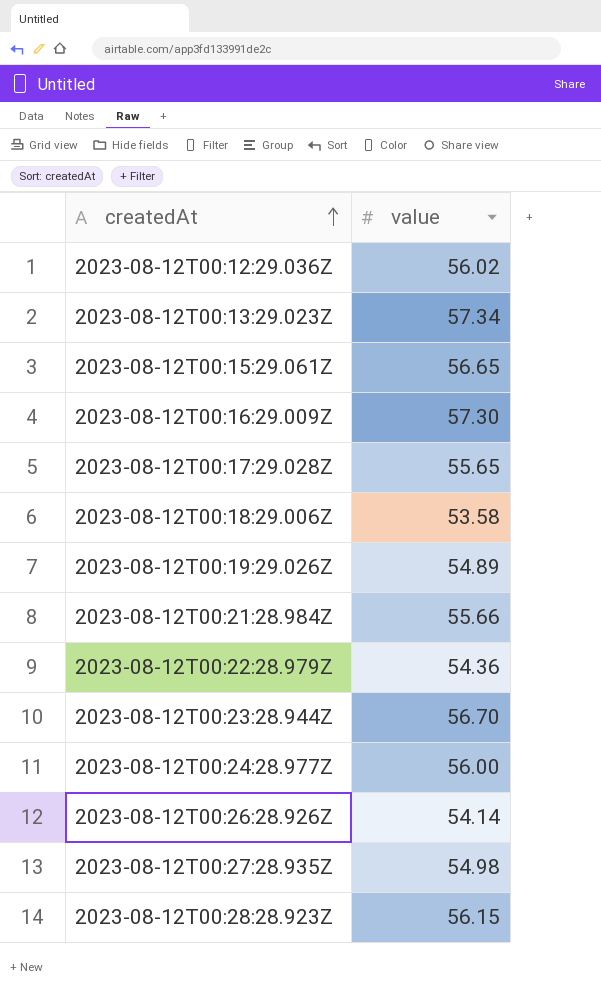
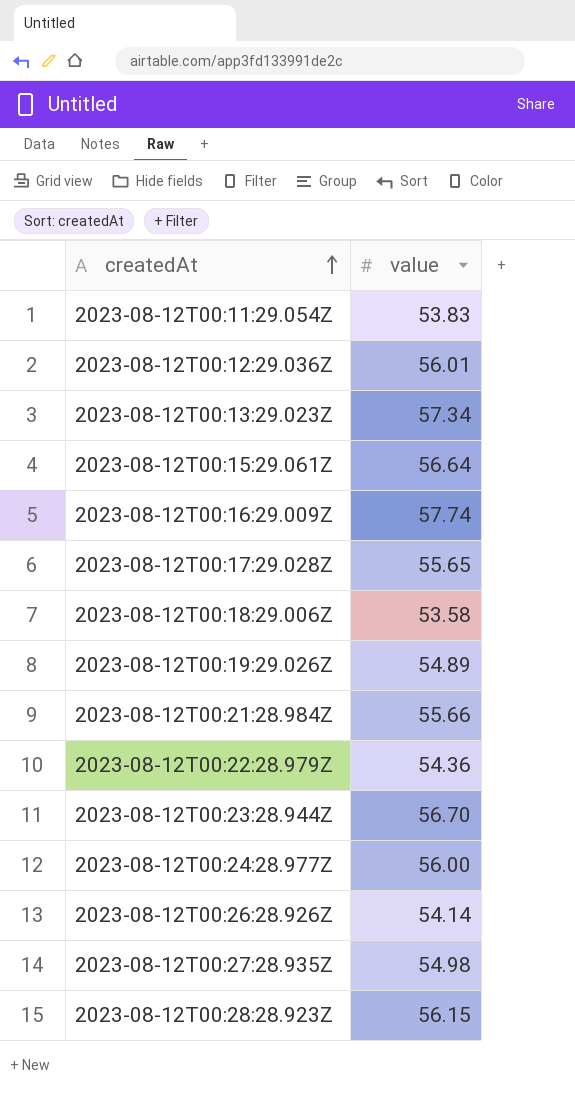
row 2023-08-12T00:11:29.054Z: none -> 53.83
2023-08-12T00:12:29.036Z | value: 56.02 -> 56.01
2023-08-12T00:15:29.061Z | value: 56.65 -> 56.64
2023-08-12T00:16:29.009Z | value: 57.30 -> 57.74

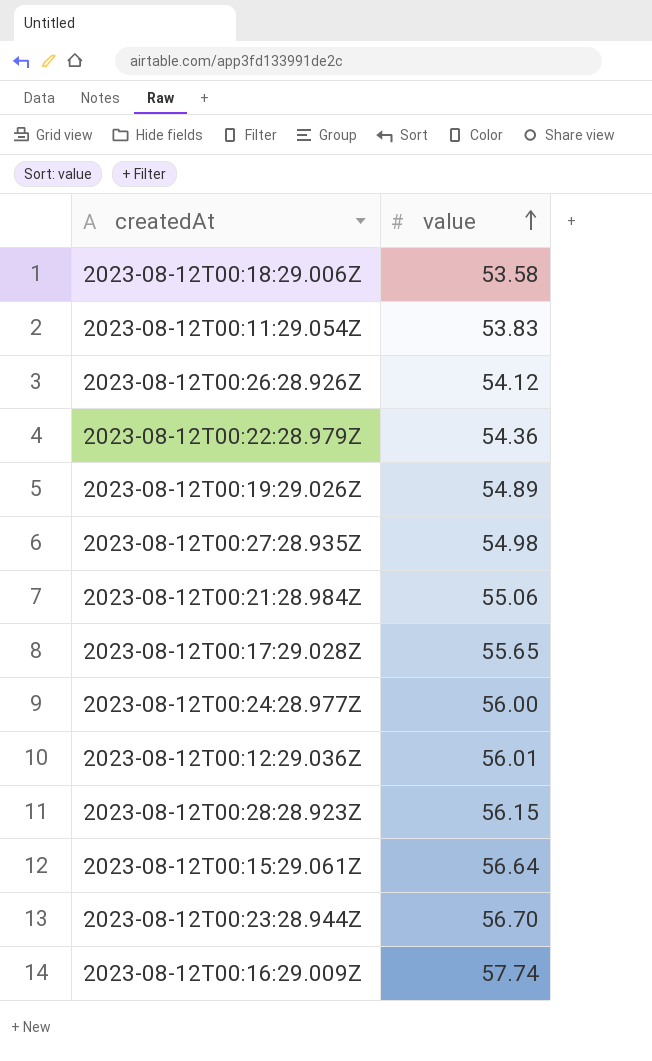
row order: createdAt ascending -> value ascending
row 2023-08-12T00:13:29.023Z: 57.34 -> none
2023-08-12T00:26:28.926Z | value: 54.14 -> 54.12
2023-08-12T00:21:28.984Z | value: 55.66 -> 55.06

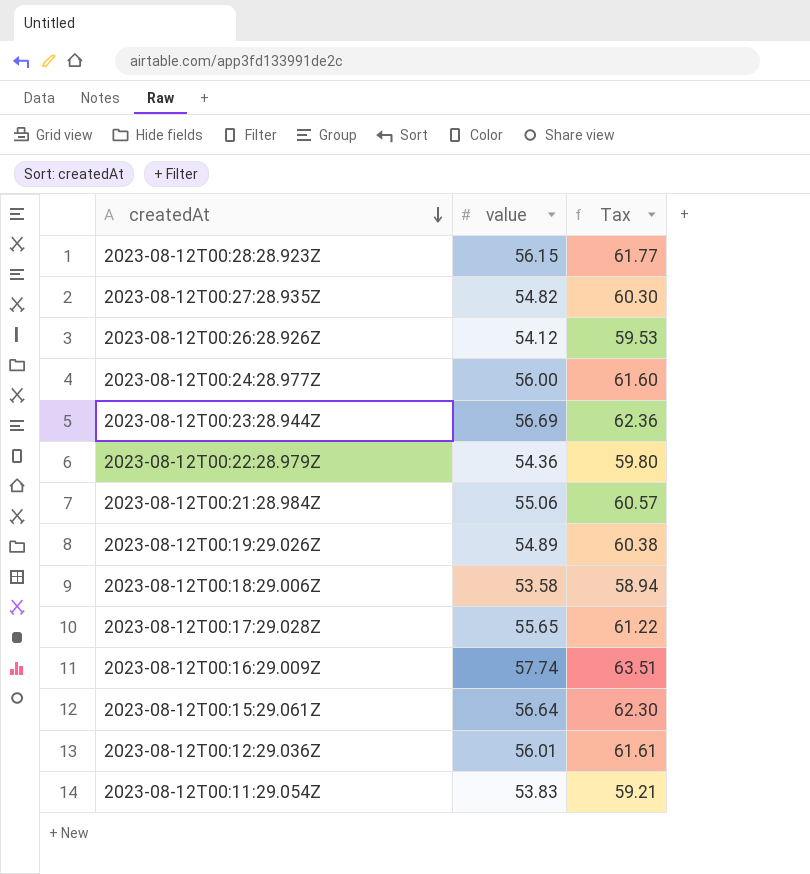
row order: value ascending -> createdAt descending
column Tax | formula: none -> [value] * 1.1
2023-08-12T00:27:28.935Z | value: 54.98 -> 54.82
2023-08-12T00:23:28.944Z | value: 56.70 -> 56.69

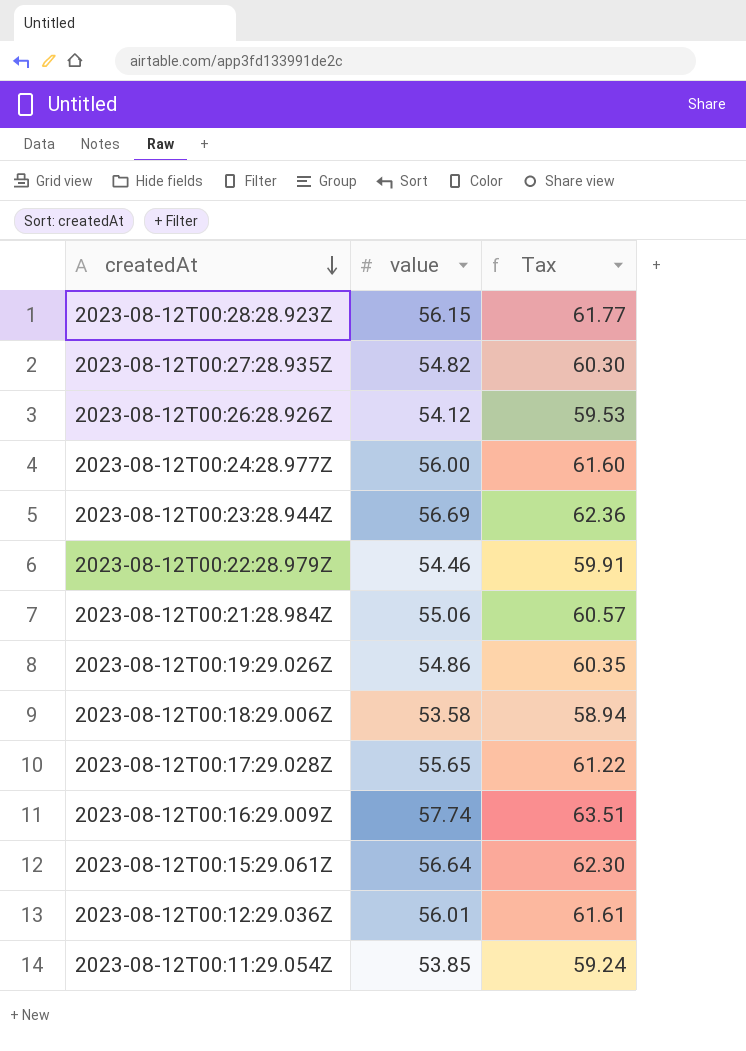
2023-08-12T00:22:28.979Z | value: 54.36 -> 54.46
2023-08-12T00:22:28.979Z | Tax: 59.80 -> 59.91
2023-08-12T00:19:29.026Z | value: 54.89 -> 54.86
2023-08-12T00:19:29.026Z | Tax: 60.38 -> 60.35
2023-08-12T00:11:29.054Z | value: 53.83 -> 53.85
2023-08-12T00:11:29.054Z | Tax: 59.21 -> 59.24

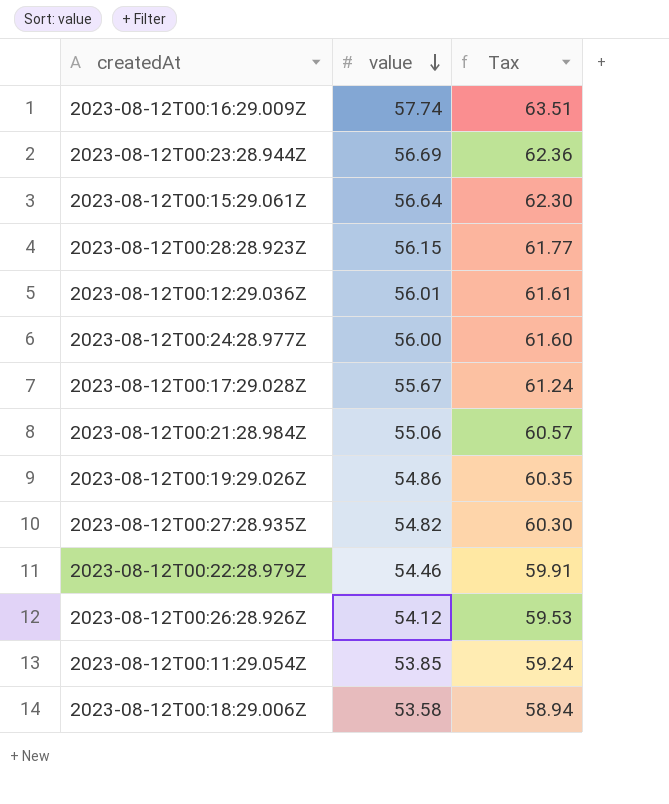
row order: createdAt descending -> value descending
2023-08-12T00:17:29.028Z | value: 55.65 -> 55.67
2023-08-12T00:17:29.028Z | Tax: 61.22 -> 61.24

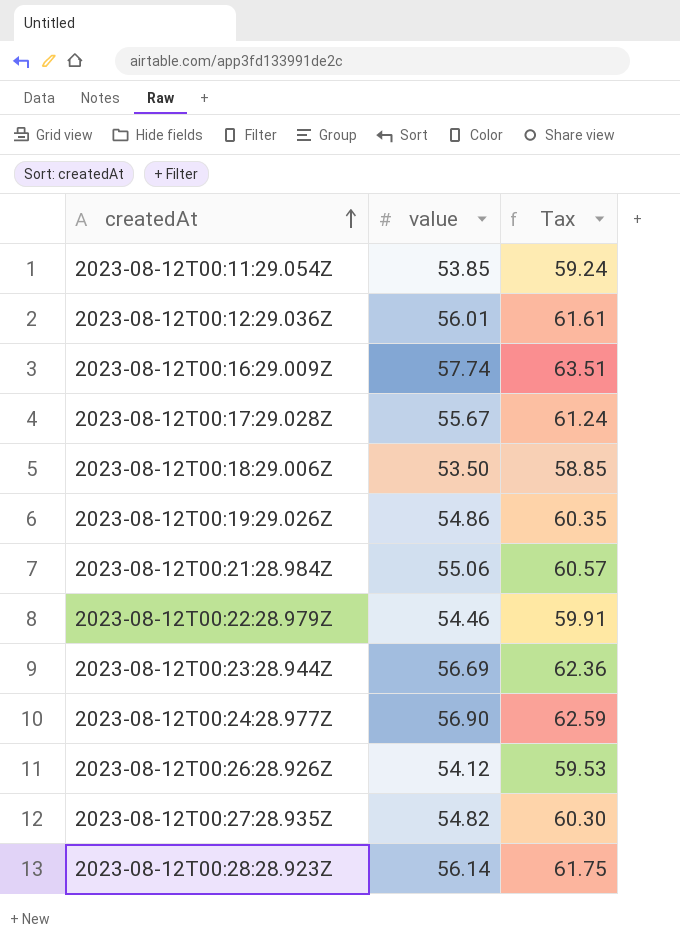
row order: value descending -> createdAt ascending
row 2023-08-12T00:15:29.061Z: 56.64 | 62.30 -> none
2023-08-12T00:18:29.006Z | value: 53.58 -> 53.50
2023-08-12T00:18:29.006Z | Tax: 58.94 -> 58.85
2023-08-12T00:24:28.977Z | value: 56.00 -> 56.90
2023-08-12T00:24:28.977Z | Tax: 61.60 -> 62.59
2023-08-12T00:28:28.923Z | value: 56.15 -> 56.14
2023-08-12T00:28:28.923Z | Tax: 61.77 -> 61.75

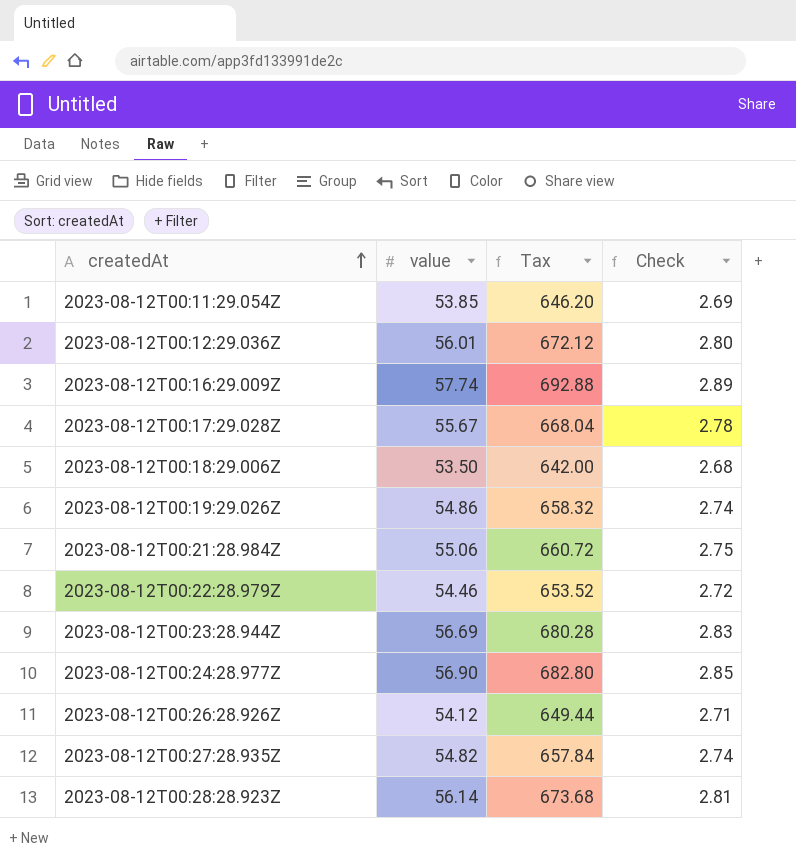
column Tax | formula: [value] * 1.1 -> [value] * 12
column Check | formula: none -> [value] * 0.05

